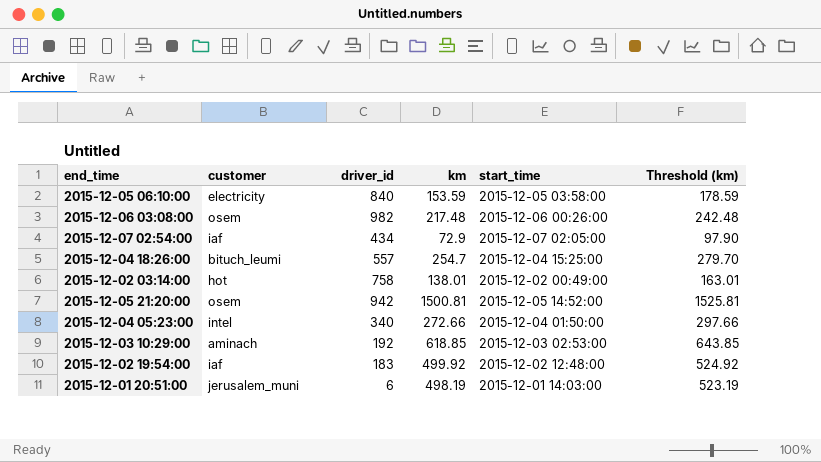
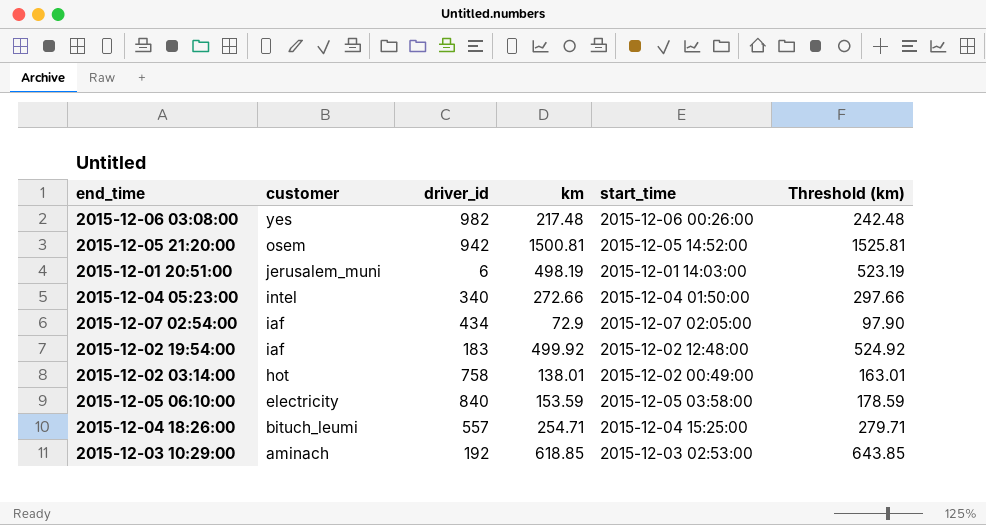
row order: none -> customer descending
2015-12-06 03:08:00 | customer: osem -> yes
2015-12-04 18:26:00 | km: 254.7 -> 254.71
2015-12-04 18:26:00 | Threshold (km): 279.70 -> 279.71

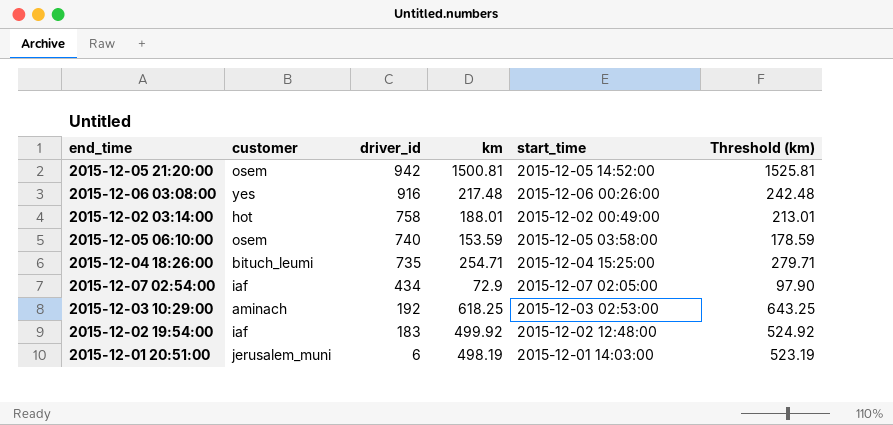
row order: customer descending -> driver_id descending
row 2015-12-04 05:23:00: intel | 340 | 272.66 | 2015-12-04 01:50:00 | 297.66 -> none
2015-12-06 03:08:00 | driver_id: 982 -> 916
2015-12-02 03:14:00 | km: 138.01 -> 188.01
2015-12-02 03:14:00 | Threshold (km): 163.01 -> 213.01
2015-12-05 06:10:00 | customer: electricity -> osem
2015-12-05 06:10:00 | driver_id: 840 -> 740
2015-12-04 18:26:00 | driver_id: 557 -> 735
2015-12-03 10:29:00 | km: 618.85 -> 618.25
2015-12-03 10:29:00 | Threshold (km): 643.85 -> 643.25

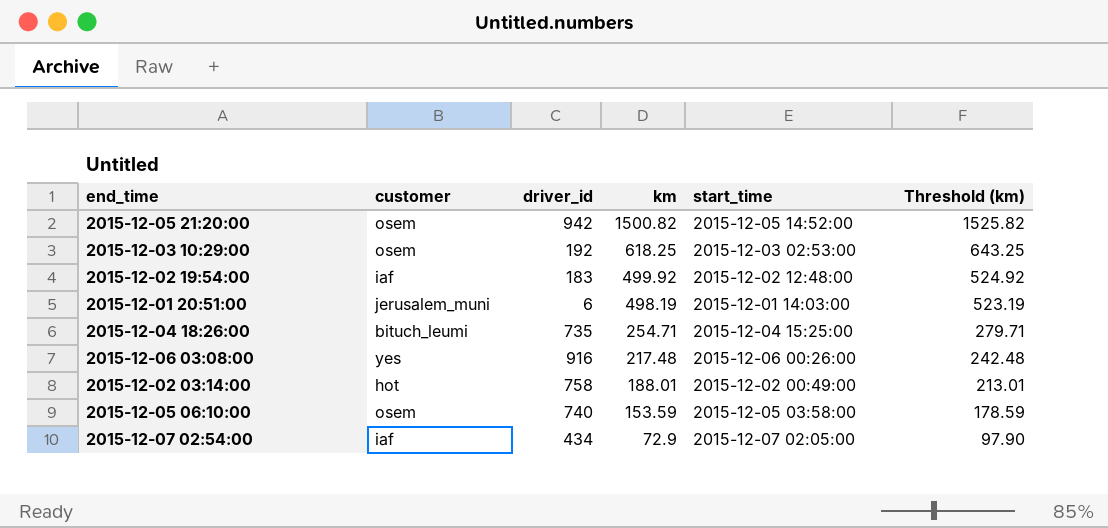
row order: driver_id descending -> km descending
2015-12-05 21:20:00 | km: 1500.81 -> 1500.82
2015-12-05 21:20:00 | Threshold (km): 1525.81 -> 1525.82
2015-12-03 10:29:00 | customer: aminach -> osem

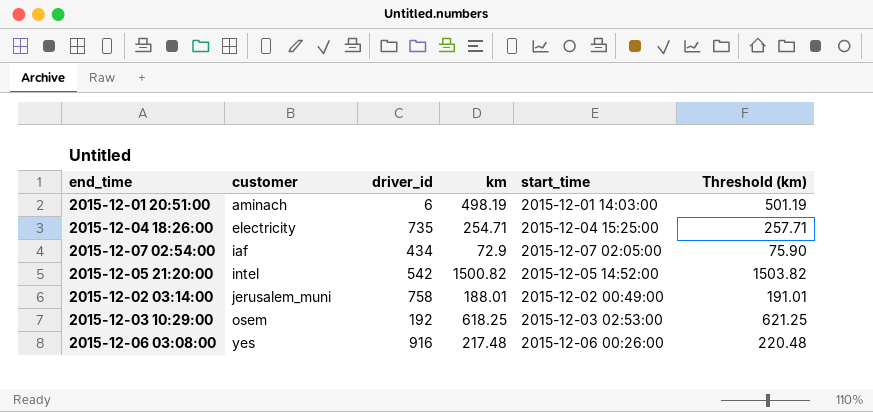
row order: km descending -> customer ascending
column Threshold (km) | formula: [km] + 25 -> [km] + 3
row 2015-12-02 19:54:00: iaf | 183 | 499.92 | 2015-12-02 12:48:00 | 524.92 -> none
row 2015-12-05 06:10:00: osem | 740 | 153.59 | 2015-12-05 03:58:00 | 178.59 -> none
2015-12-01 20:51:00 | customer: jerusalem_muni -> aminach
2015-12-04 18:26:00 | customer: bituch_leumi -> electricity
2015-12-05 21:20:00 | customer: osem -> intel
2015-12-05 21:20:00 | driver_id: 942 -> 542
2015-12-02 03:14:00 | customer: hot -> jerusalem_muni

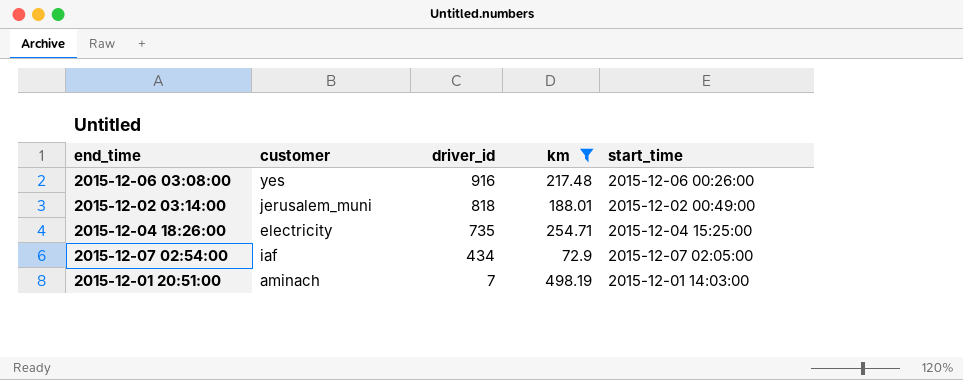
filter: none -> km <= 498.19
row order: customer ascending -> driver_id descending
column Threshold (km) | formula: [km] + 3 -> none
2015-12-02 03:14:00 | driver_id: 758 -> 818
2015-12-01 20:51:00 | driver_id: 6 -> 7

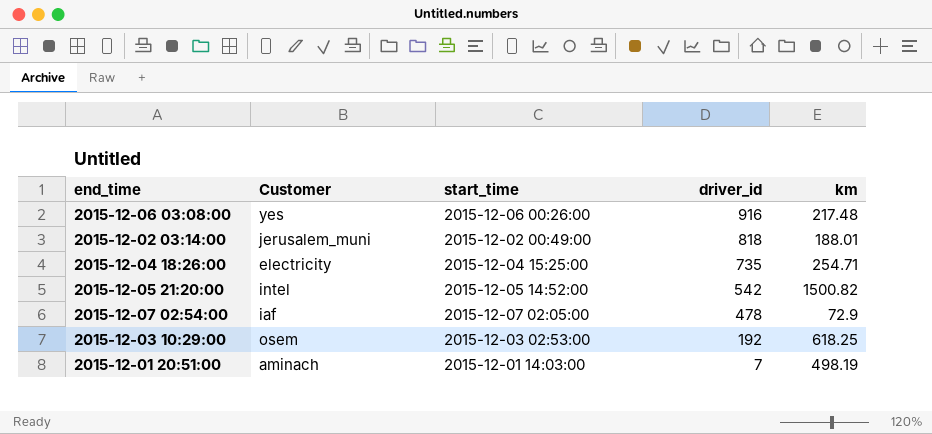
filter: km <= 498.19 -> none
column name: customer -> Customer
column start_time | position: 5 -> 3
2015-12-07 02:54:00 | driver_id: 434 -> 478

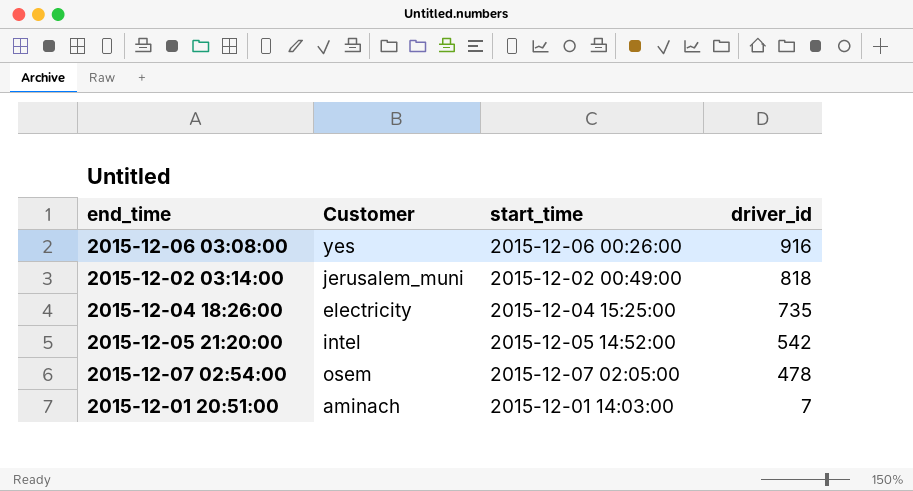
column km | position: 5 -> none
row 2015-12-03 10:29:00: osem | 2015-12-03 02:53:00 | 192 | 618.25 -> none
2015-12-07 02:54:00 | Customer: iaf -> osem

